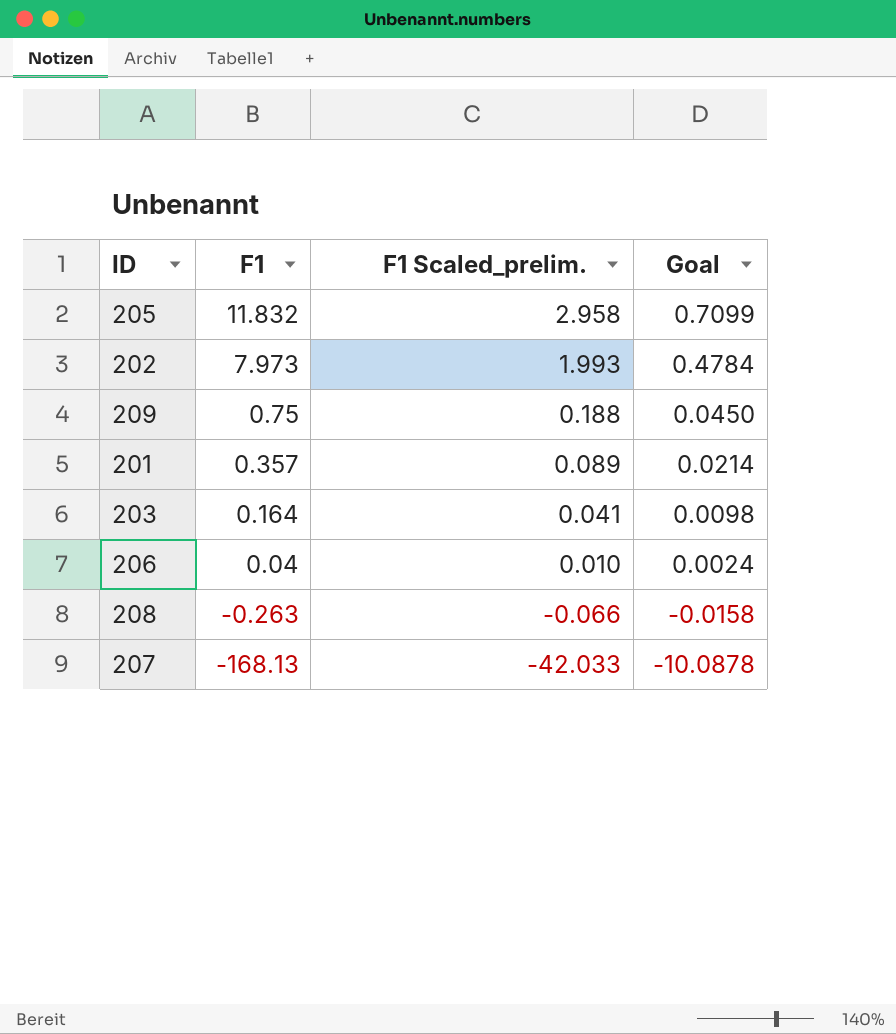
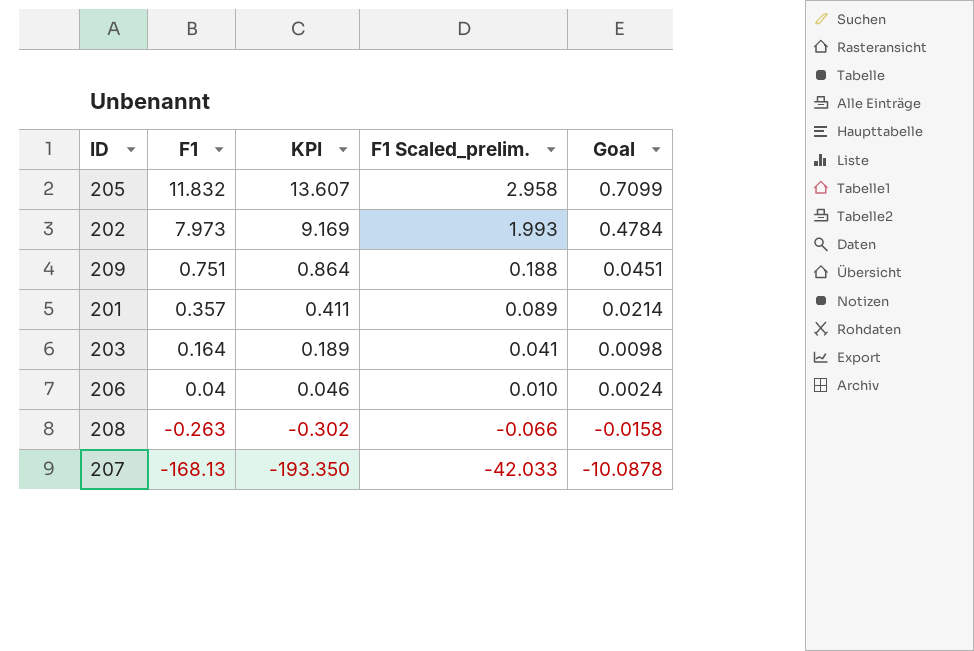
column KPI | formula: none -> [F1] * 1.15
209 | F1: 0.75 -> 0.751
209 | Goal: 0.0450 -> 0.0451

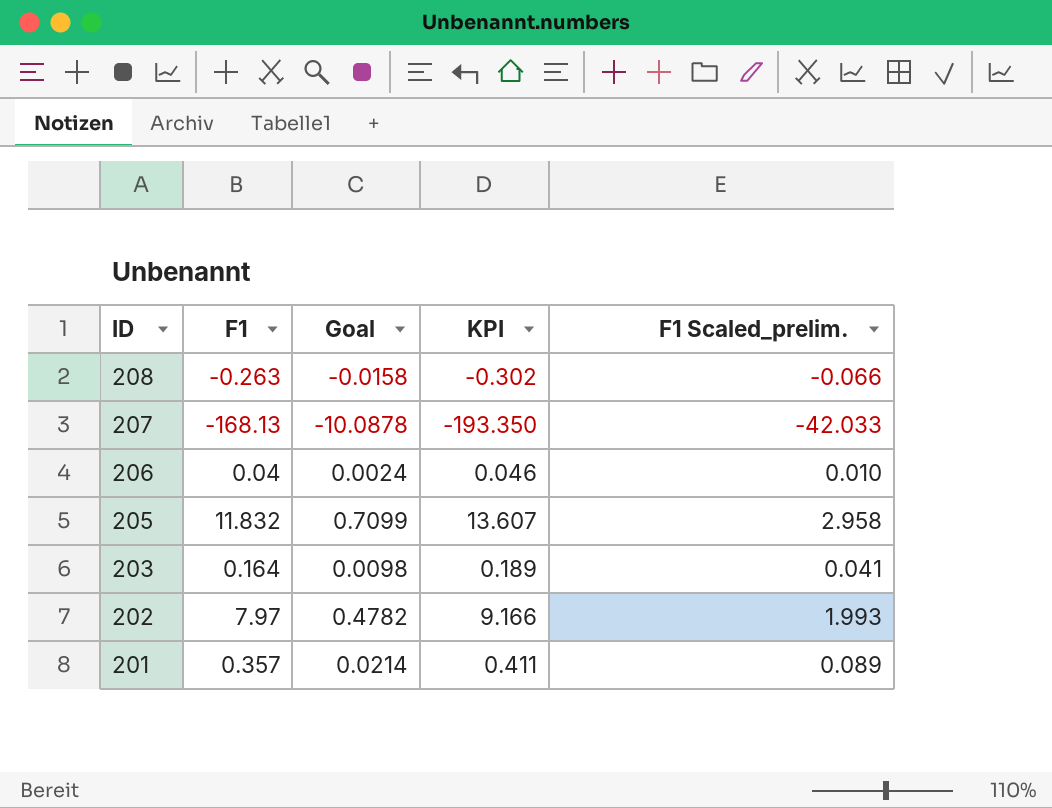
row order: F1 descending -> ID descending
column Goal | position: 5 -> 3
row 209: 0.751 | 0.864 | 0.188 | 0.0451 -> none
202 | F1: 7.973 -> 7.97
202 | Goal: 0.4784 -> 0.4782
202 | KPI: 9.169 -> 9.166

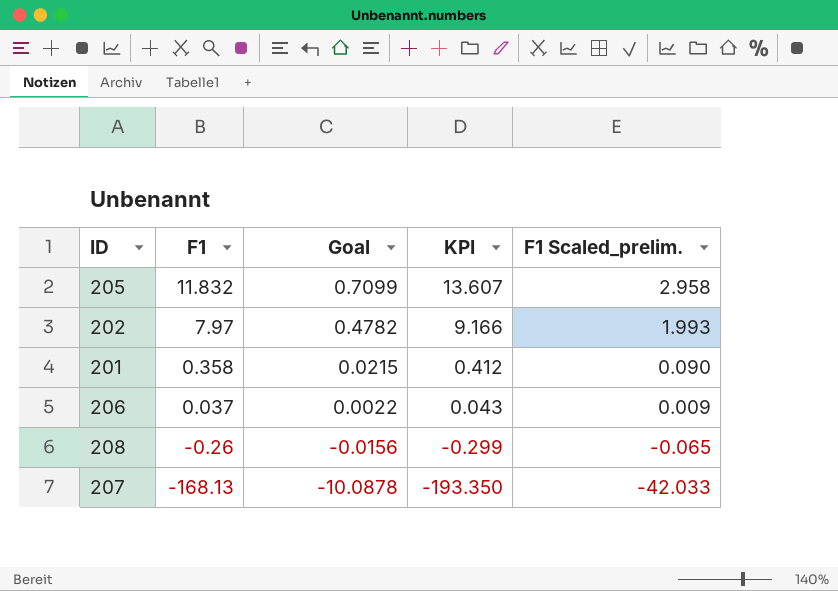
row order: ID descending -> F1 descending
row 203: 0.164 | 0.0098 | 0.189 | 0.041 -> none
201 | F1: 0.357 -> 0.358
201 | Goal: 0.0214 -> 0.0215
201 | KPI: 0.411 -> 0.412
201 | F1 Scaled_prelim.: 0.089 -> 0.090
206 | F1: 0.04 -> 0.037
206 | Goal: 0.0024 -> 0.0022
206 | KPI: 0.046 -> 0.043
206 | F1 Scaled_prelim.: 0.010 -> 0.009
208 | F1: -0.263 -> -0.26
208 | Goal: -0.0158 -> -0.0156
208 | KPI: -0.302 -> -0.299
208 | F1 Scaled_prelim.: -0.066 -> -0.065

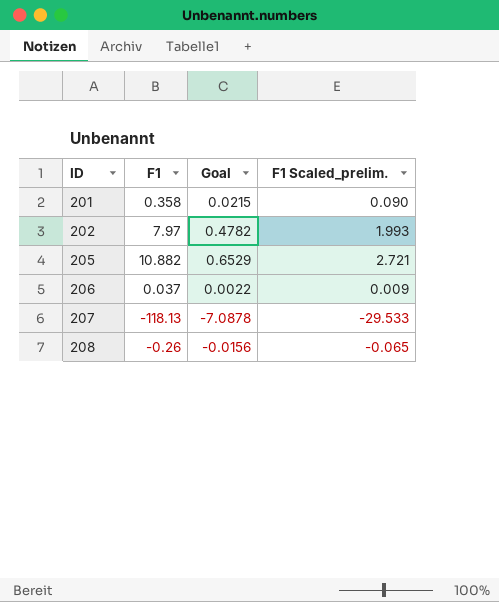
row order: F1 descending -> ID ascending
column KPI | formula: [F1] * 1.15 -> none
205 | F1: 11.832 -> 10.882
205 | Goal: 0.7099 -> 0.6529
205 | F1 Scaled_prelim.: 2.958 -> 2.721
207 | F1: -168.13 -> -118.13
207 | Goal: -10.0878 -> -7.0878
207 | F1 Scaled_prelim.: -42.033 -> -29.533

